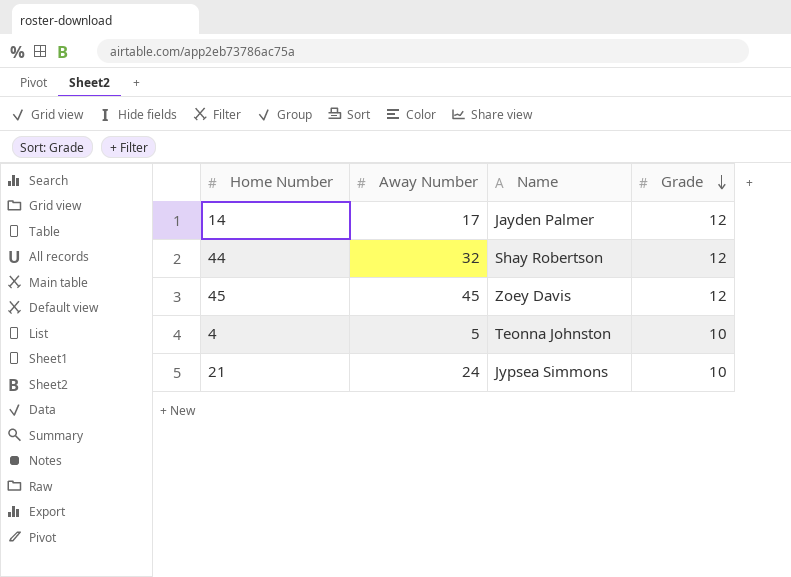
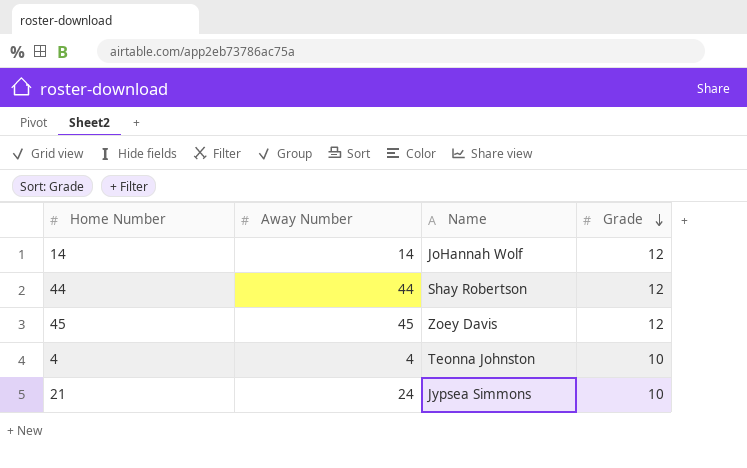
14 | Away Number: 17 -> 14
14 | Name: Jayden Palmer -> JoHannah Wolf
44 | Away Number: 32 -> 44
4 | Away Number: 5 -> 4

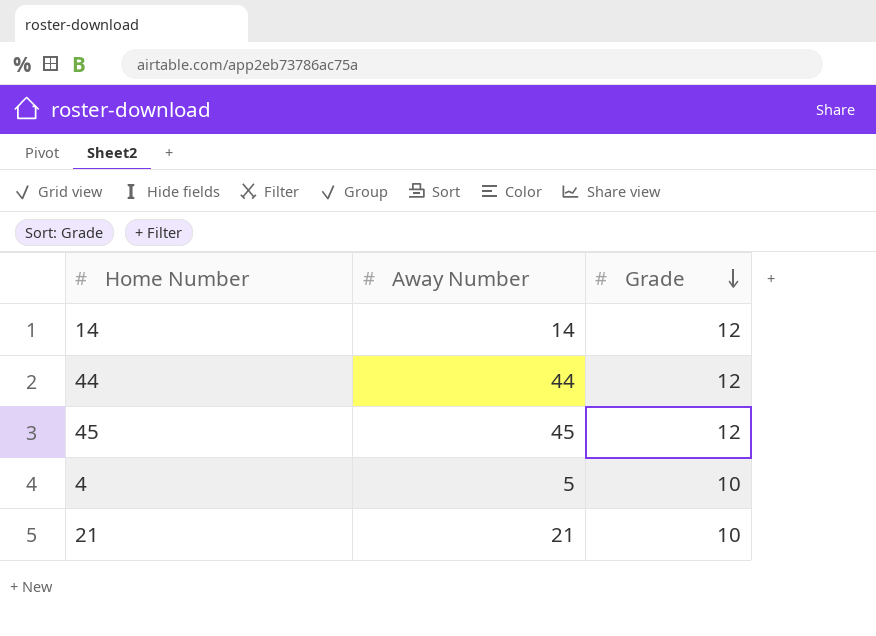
column Name | position: 3 -> none
4 | Away Number: 4 -> 5
21 | Away Number: 24 -> 21

